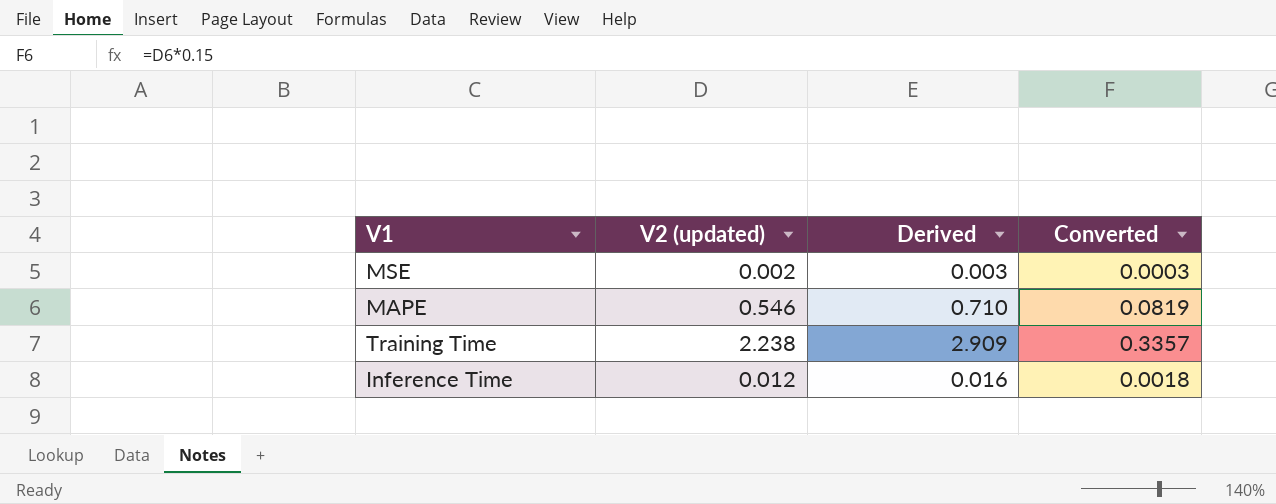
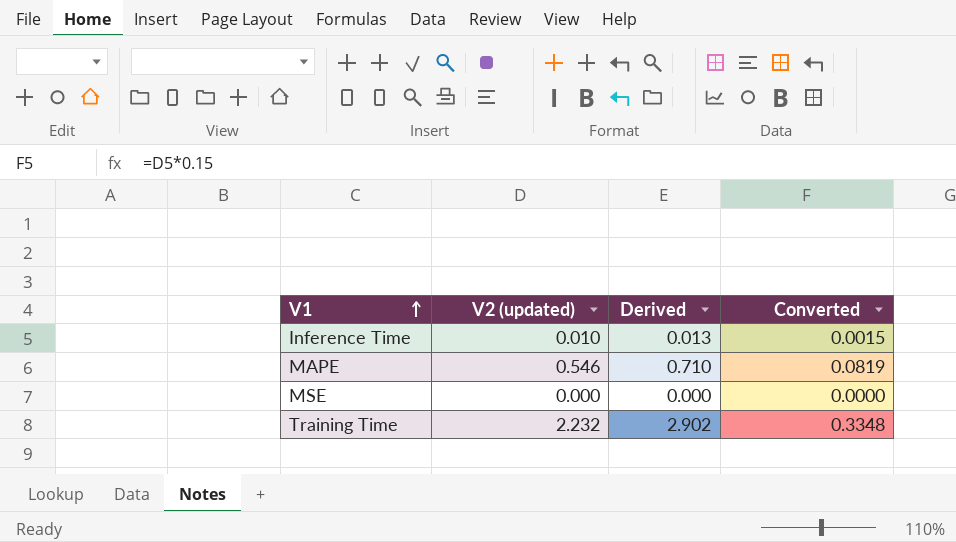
row order: none -> V1 ascending
Inference Time | V2 (updated): 0.012 -> 0.010
Inference Time | Derived: 0.016 -> 0.013
Inference Time | Converted: 0.0018 -> 0.0015
MSE | V2 (updated): 0.002 -> 0.000
MSE | Derived: 0.003 -> 0.000
MSE | Converted: 0.0003 -> 0.0000
Training Time | V2 (updated): 2.238 -> 2.232
Training Time | Derived: 2.909 -> 2.902
Training Time | Converted: 0.3357 -> 0.3348

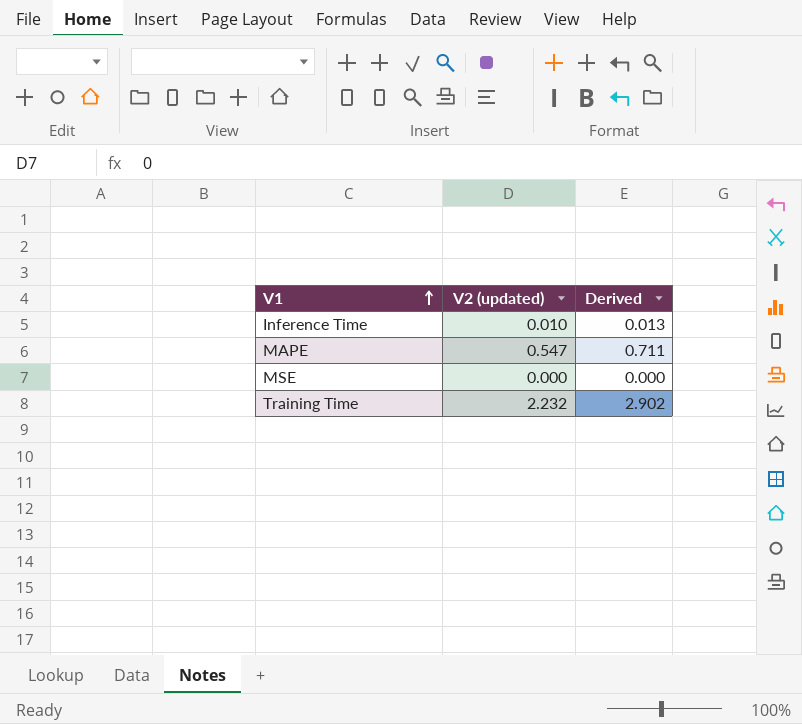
column Converted | formula: [V2 (updated)] * 0.15 -> none
MAPE | V2 (updated): 0.546 -> 0.547
MAPE | Derived: 0.710 -> 0.711

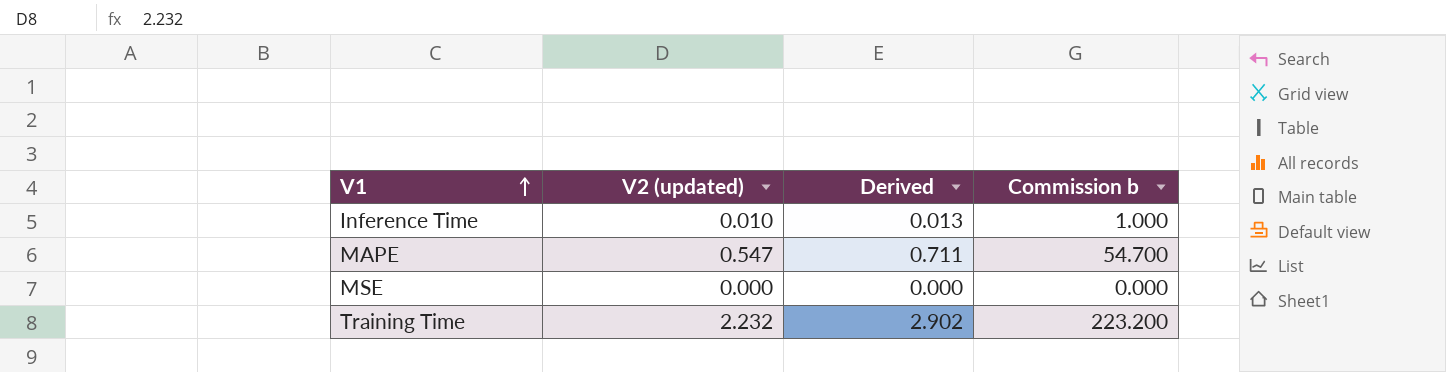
column Commission b | formula: none -> [V2 (updated)] * 100

